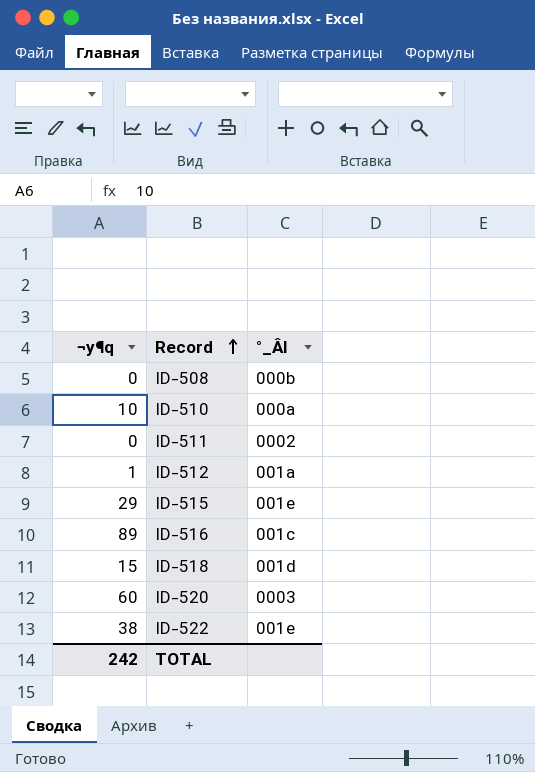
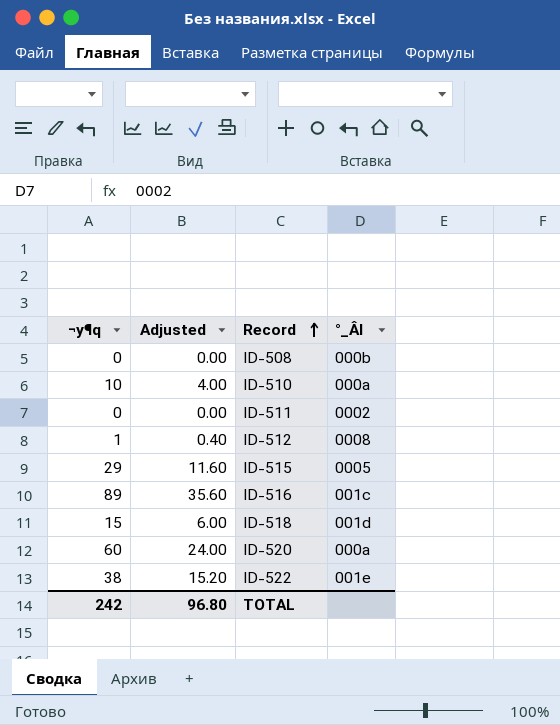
column Adjusted | formula: none -> [¬y¶q] * 0.4
ID-512 | °_ÂI: 001a -> 0008
ID-515 | °_ÂI: 001e -> 0005
ID-520 | °_ÂI: 0003 -> 000a

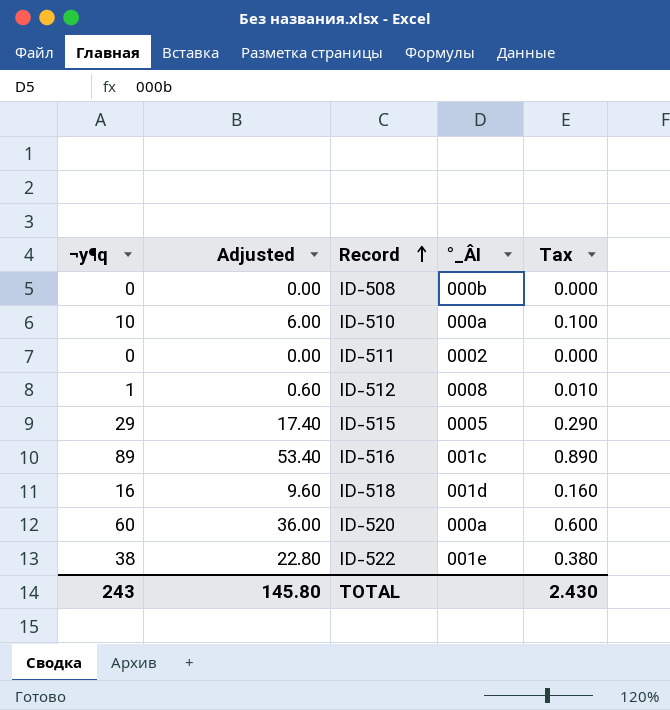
column Adjusted | formula: [¬y¶q] * 0.4 -> [¬y¶q] * 0.6
column Tax | formula: none -> [¬y¶q] * 0.01
ID-518 | ¬y¶q: 15 -> 16
TOTAL | ¬y¶q: 242 -> 243
TOTAL | Adjusted: 96.80 -> 145.80

